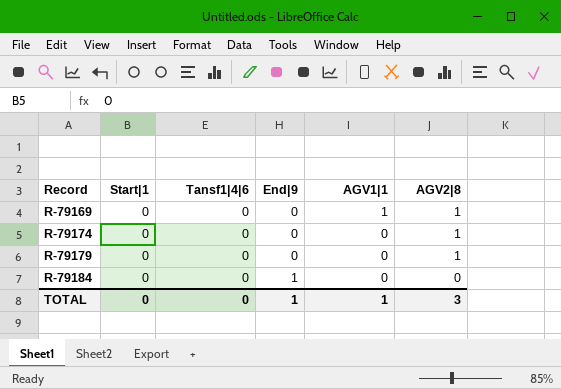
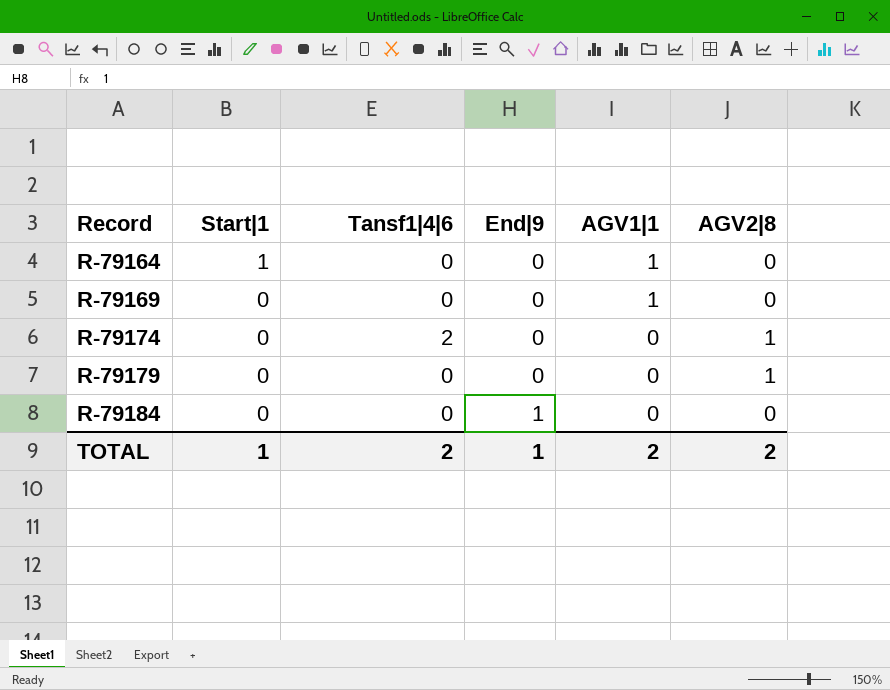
row R-79164: none -> 1 | 0 | 0 | 1 | 0
R-79169 | AGV2|8: 1 -> 0
R-79174 | Tansf1|4|6: 0 -> 2
TOTAL | Start|1: 0 -> 1
TOTAL | Tansf1|4|6: 0 -> 2
TOTAL | AGV1|1: 1 -> 2
TOTAL | AGV2|8: 3 -> 2

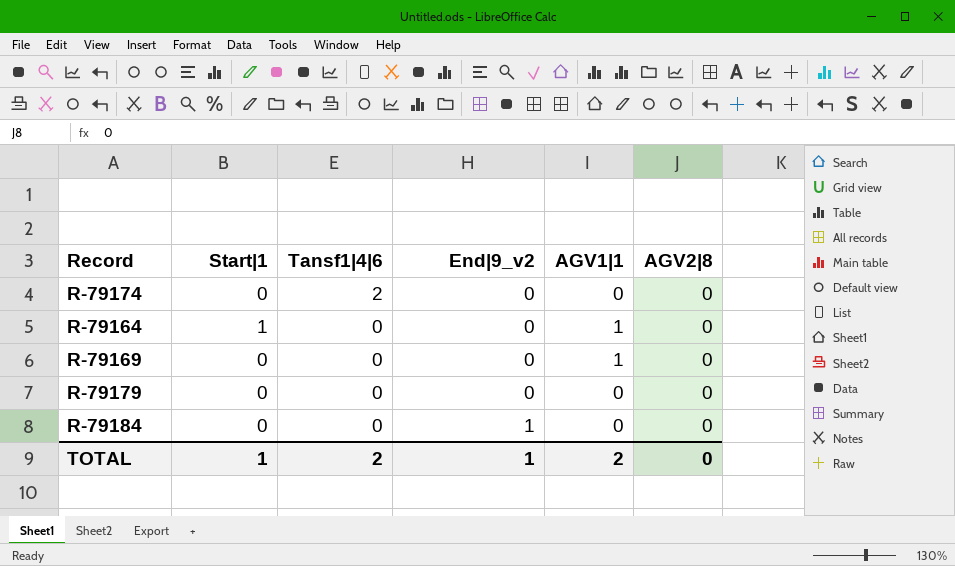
row order: Record ascending -> Tansf1|4|6 descending
column name: End|9 -> End|9_v2
R-79174 | AGV2|8: 1 -> 0
R-79179 | AGV2|8: 1 -> 0
TOTAL | AGV2|8: 2 -> 0

